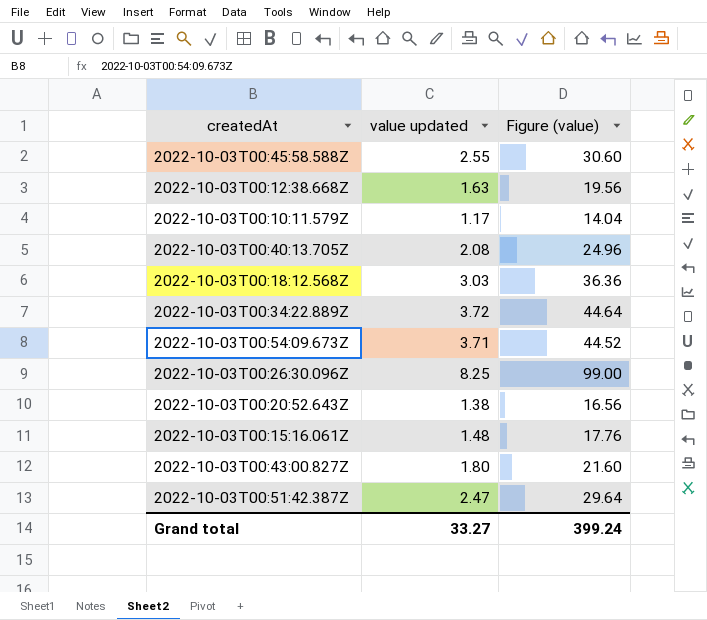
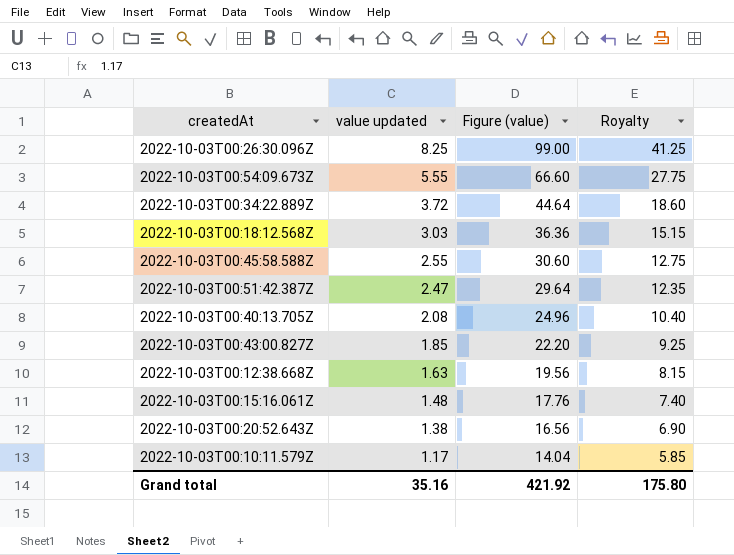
row order: none -> value updated descending
column Royalty | formula: none -> [value updated] * 5
2022-10-03T00:54:09.673Z | value updated: 3.71 -> 5.55
2022-10-03T00:54:09.673Z | Figure (value): 44.52 -> 66.60
2022-10-03T00:43:00.827Z | value updated: 1.80 -> 1.85
2022-10-03T00:43:00.827Z | Figure (value): 21.60 -> 22.20
Grand total | value updated: 33.27 -> 35.16
Grand total | Figure (value): 399.24 -> 421.92

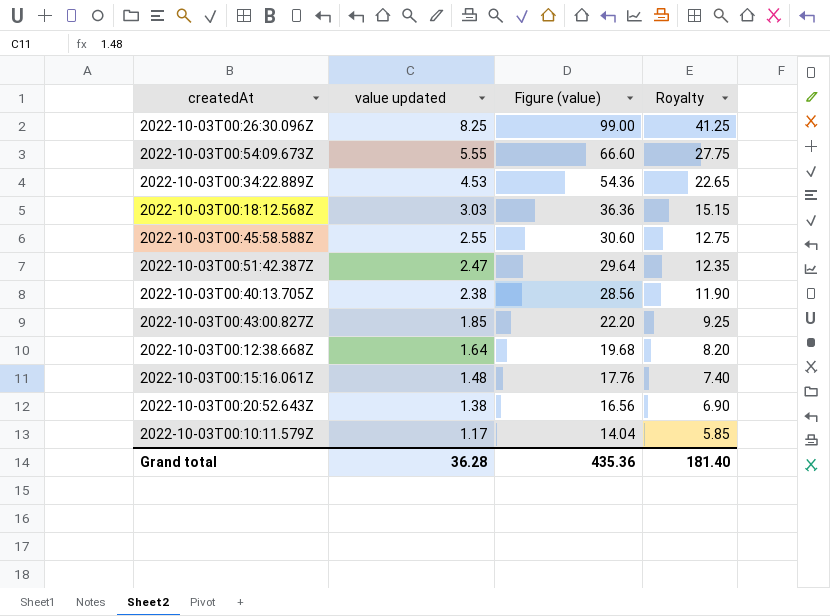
2022-10-03T00:34:22.889Z | value updated: 3.72 -> 4.53
2022-10-03T00:34:22.889Z | Figure (value): 44.64 -> 54.36
2022-10-03T00:34:22.889Z | Royalty: 18.60 -> 22.65
2022-10-03T00:40:13.705Z | value updated: 2.08 -> 2.38
2022-10-03T00:40:13.705Z | Figure (value): 24.96 -> 28.56
2022-10-03T00:40:13.705Z | Royalty: 10.40 -> 11.90
2022-10-03T00:12:38.668Z | value updated: 1.63 -> 1.64
2022-10-03T00:12:38.668Z | Figure (value): 19.56 -> 19.68
2022-10-03T00:12:38.668Z | Royalty: 8.15 -> 8.20
Grand total | value updated: 35.16 -> 36.28
Grand total | Figure (value): 421.92 -> 435.36
Grand total | Royalty: 175.80 -> 181.40

